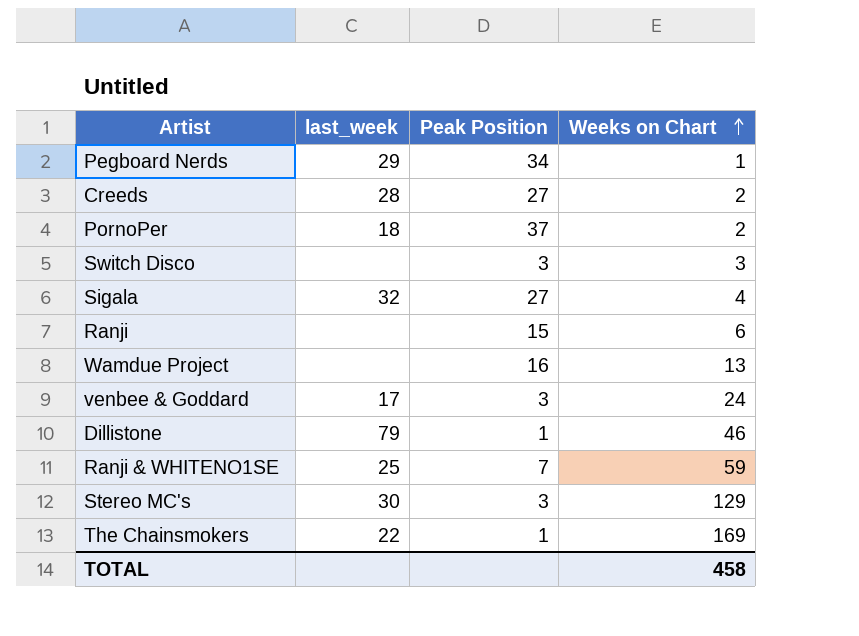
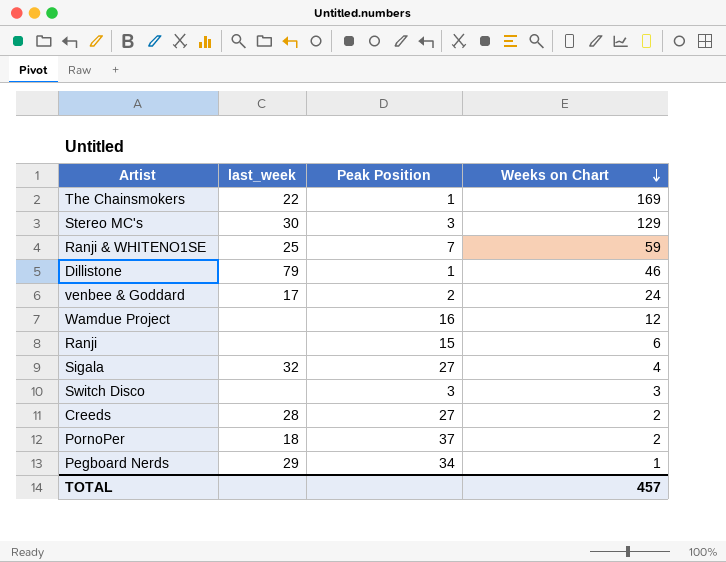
row order: Weeks on Chart ascending -> Weeks on Chart descending
venbee & Goddard | Peak Position: 3 -> 2
Wamdue Project | Weeks on Chart: 13 -> 12
TOTAL | Weeks on Chart: 458 -> 457

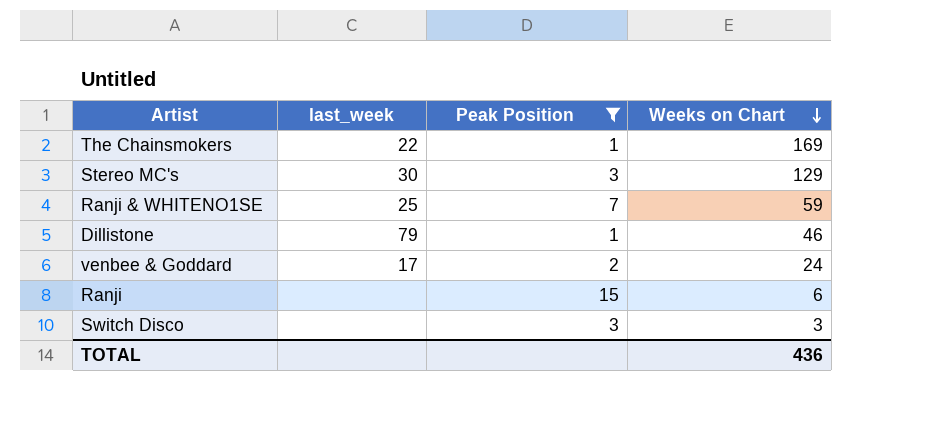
filter: none -> Peak Position <= 15
TOTAL | Weeks on Chart: 457 -> 436

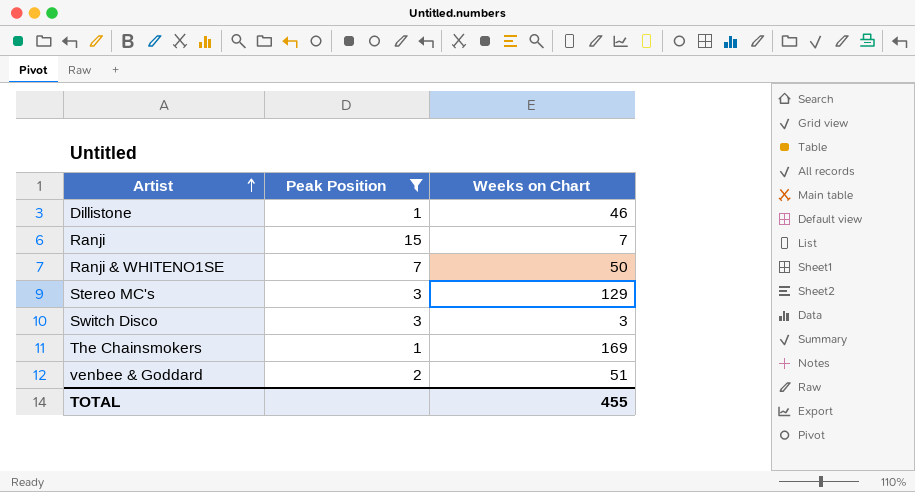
row order: Weeks on Chart descending -> Artist ascending
column last_week | position: 2 -> none
Ranji | Weeks on Chart: 6 -> 7
Ranji & WHITENO1SE | Weeks on Chart: 59 -> 50
venbee & Goddard | Weeks on Chart: 24 -> 51
TOTAL | Weeks on Chart: 436 -> 455

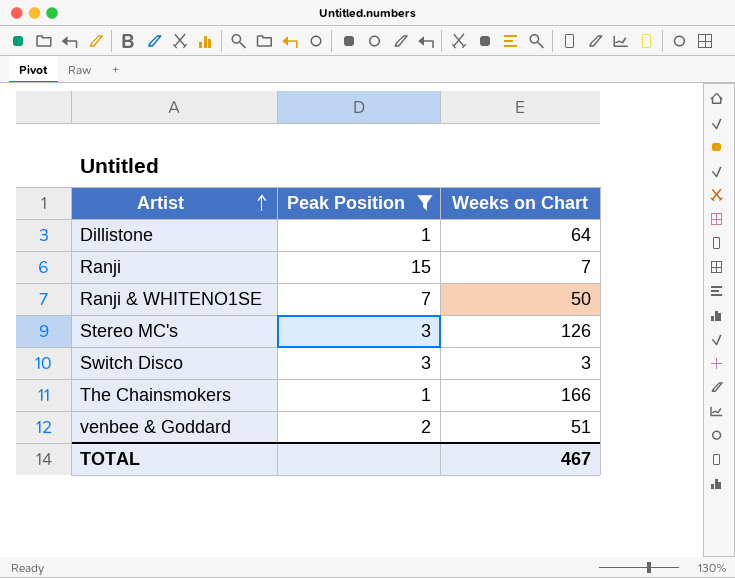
Dillistone | Weeks on Chart: 46 -> 64
Stereo MC's | Weeks on Chart: 129 -> 126
The Chainsmokers | Weeks on Chart: 169 -> 166
TOTAL | Weeks on Chart: 455 -> 467

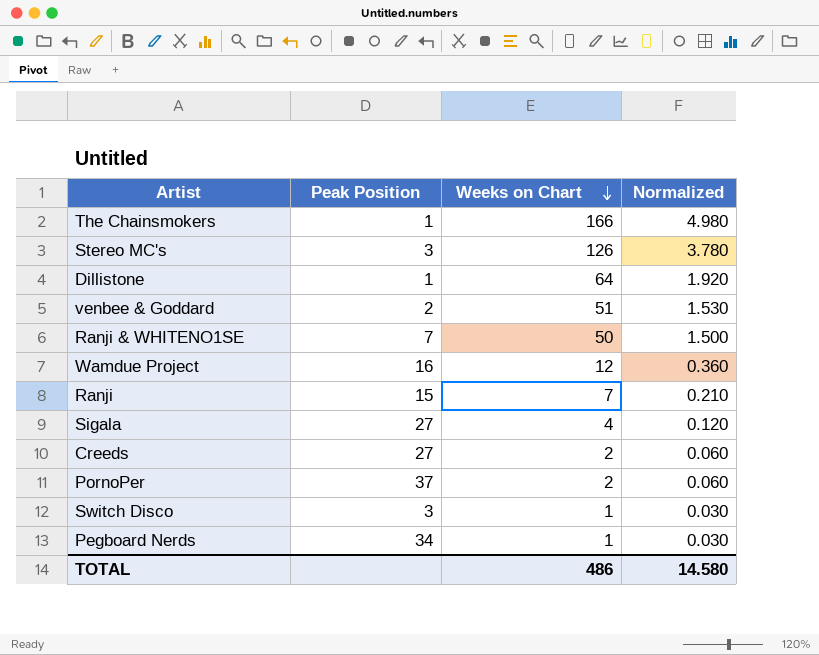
filter: Peak Position <= 15 -> none
row order: Artist ascending -> Weeks on Chart descending
column Normalized | formula: none -> [Weeks on Chart] * 0.03
Switch Disco | Weeks on Chart: 3 -> 1
TOTAL | Weeks on Chart: 467 -> 486

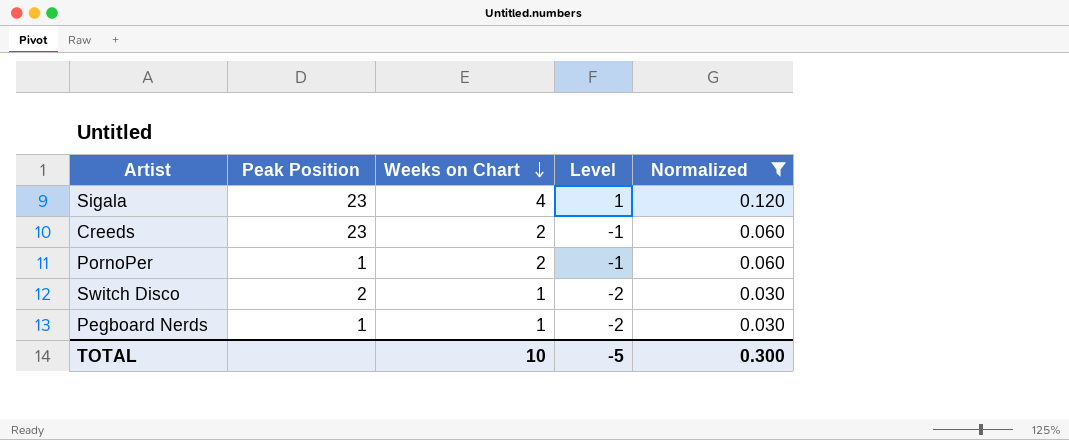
filter: none -> Normalized <= 0.120
column Level | formula: none -> [Weeks on Chart] - 3
Sigala | Peak Position: 27 -> 23
Creeds | Peak Position: 27 -> 23
PornoPer | Peak Position: 37 -> 1
Switch Disco | Peak Position: 3 -> 2
Pegboard Nerds | Peak Position: 34 -> 1
TOTAL | Weeks on Chart: 486 -> 10
TOTAL | Normalized: 14.580 -> 0.300

